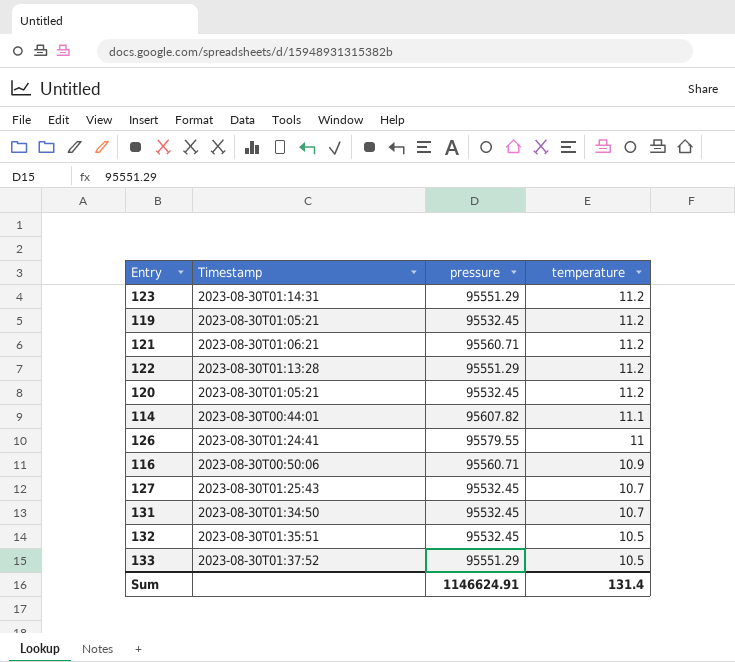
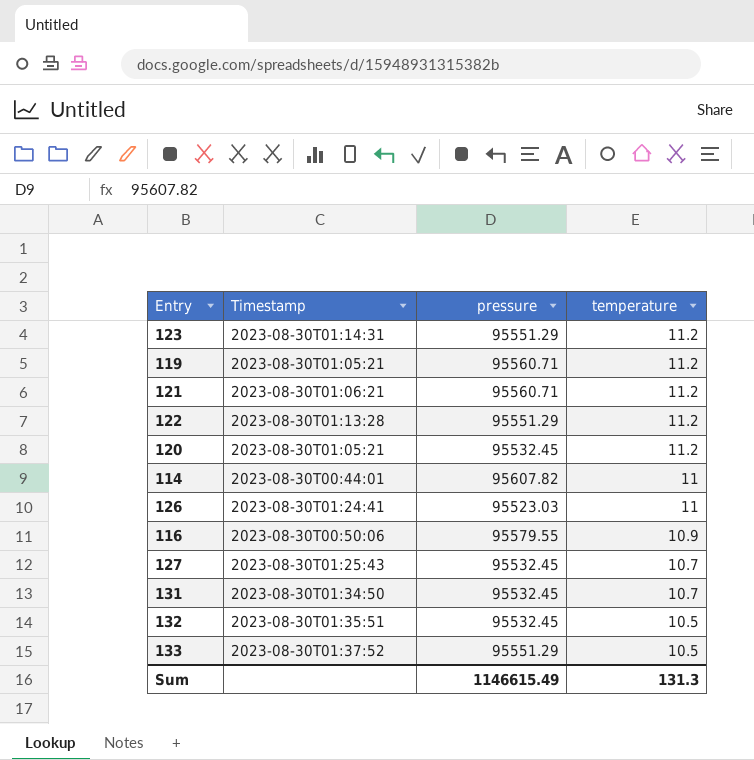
119 | pressure: 95532.45 -> 95560.71
114 | temperature: 11.1 -> 11
126 | pressure: 95579.55 -> 95523.03
116 | pressure: 95560.71 -> 95579.55
Sum | pressure: 1146624.91 -> 1146615.49
Sum | temperature: 131.4 -> 131.3

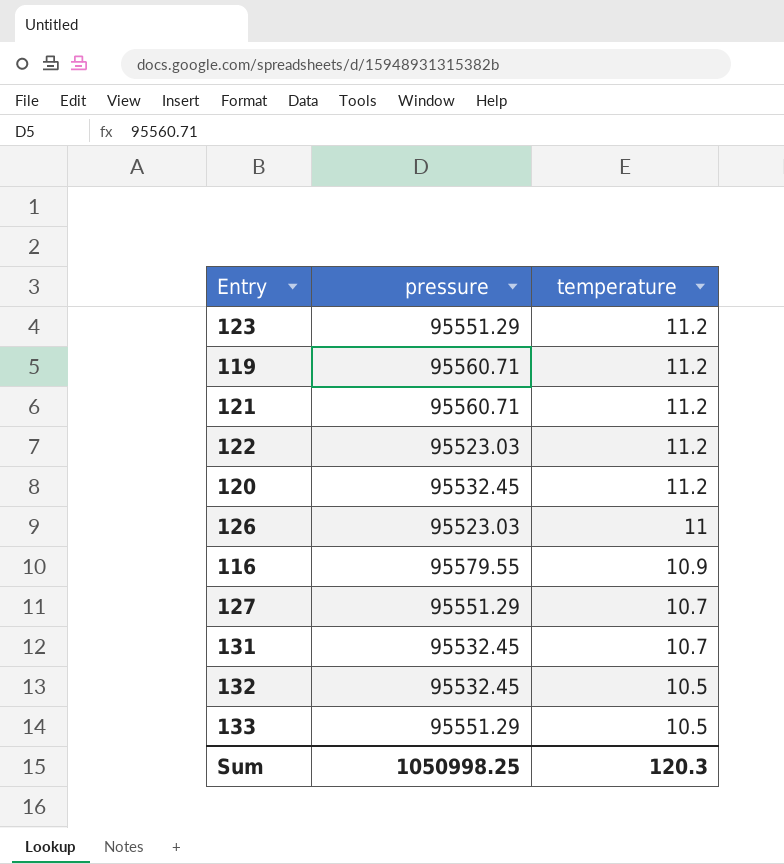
column Timestamp | position: 2 -> none
row 114: 2023-08-30T00:44:01 | 95607.82 | 11 -> none
122 | pressure: 95551.29 -> 95523.03
127 | pressure: 95532.45 -> 95551.29
Sum | pressure: 1146615.49 -> 1050998.25
Sum | temperature: 131.3 -> 120.3

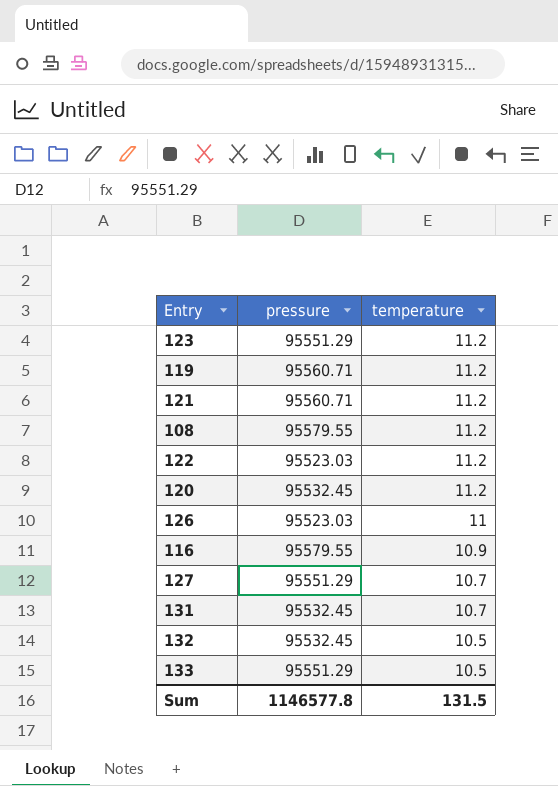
row 108: none -> 95579.55 | 11.2
Sum | pressure: 1050998.25 -> 1146577.8
Sum | temperature: 120.3 -> 131.5

